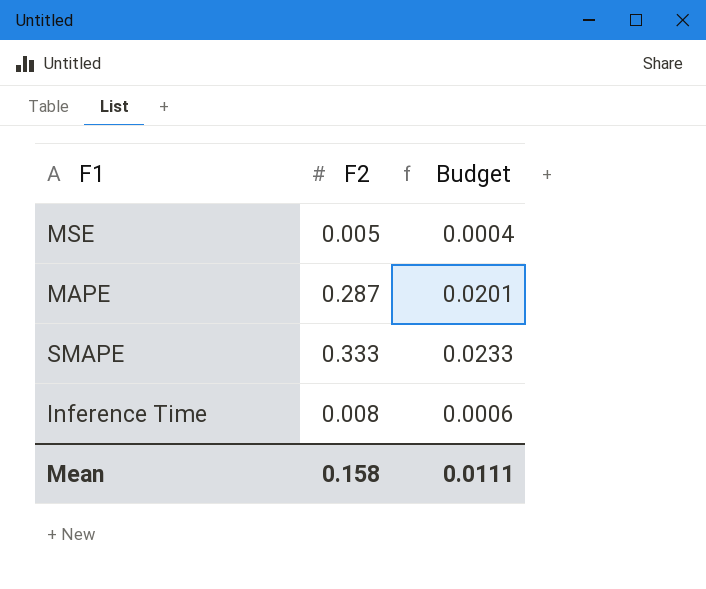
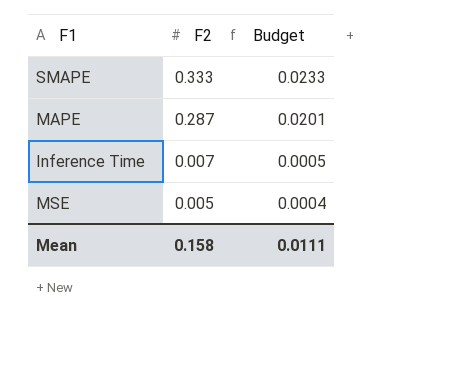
row order: none -> F2 descending
Inference Time | F2: 0.008 -> 0.007
Inference Time | Budget: 0.0006 -> 0.0005

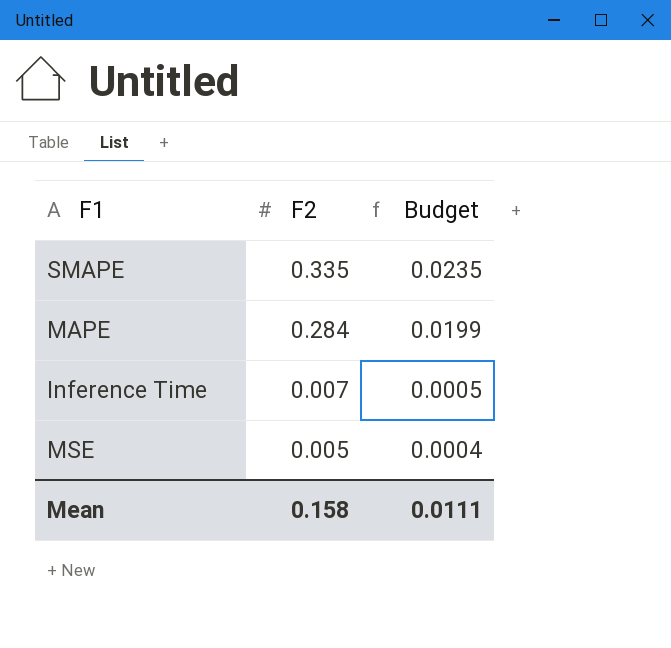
SMAPE | F2: 0.333 -> 0.335
SMAPE | Budget: 0.0233 -> 0.0235
MAPE | F2: 0.287 -> 0.284
MAPE | Budget: 0.0201 -> 0.0199

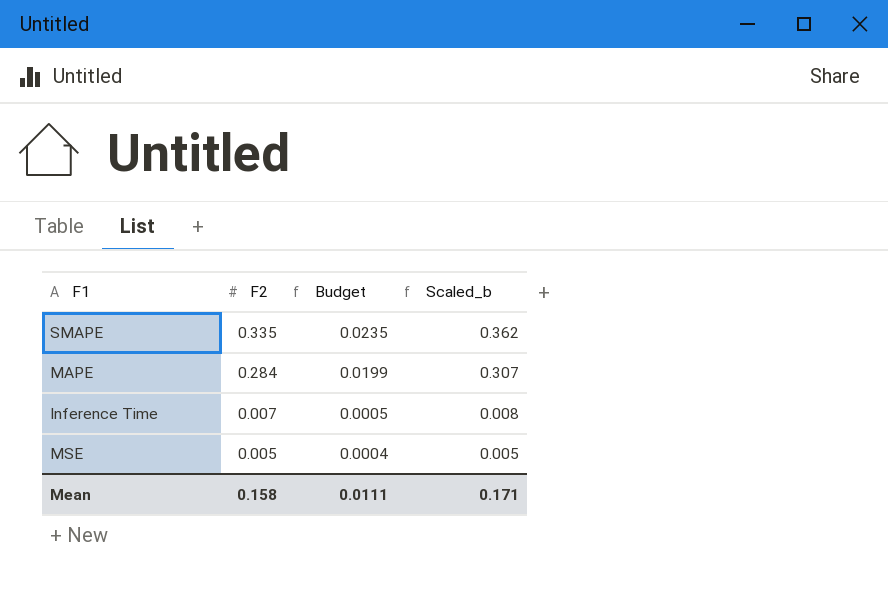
column Scaled_b | formula: none -> [F2] * 1.08

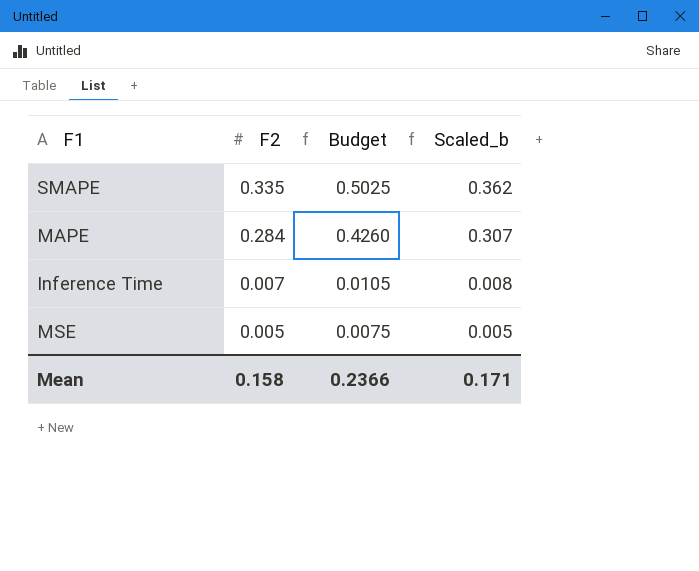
column Budget | formula: [F2] * 0.07 -> [F2] * 1.5
Mean | Budget: 0.0111 -> 0.2366

